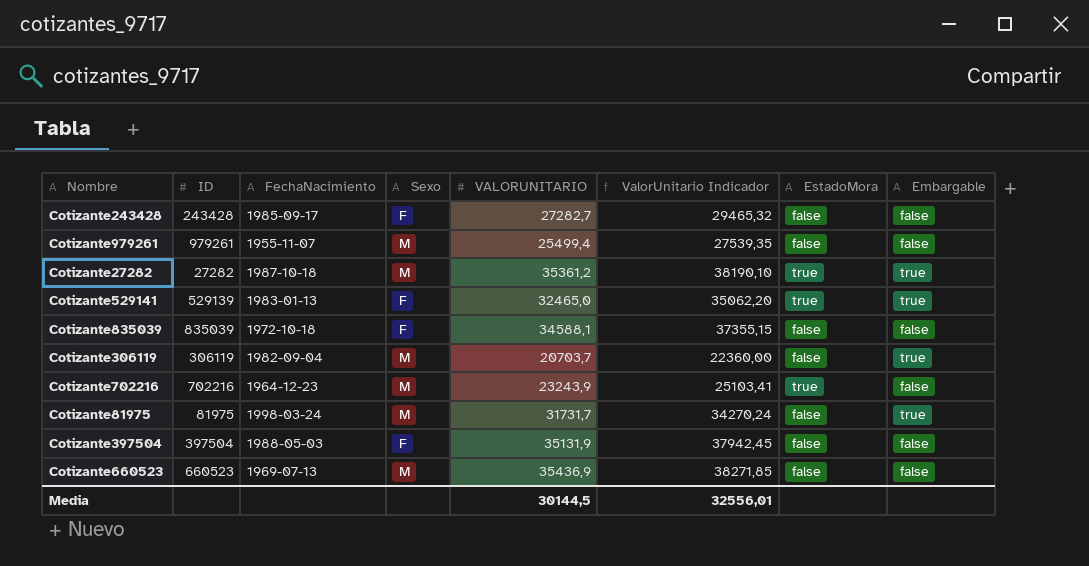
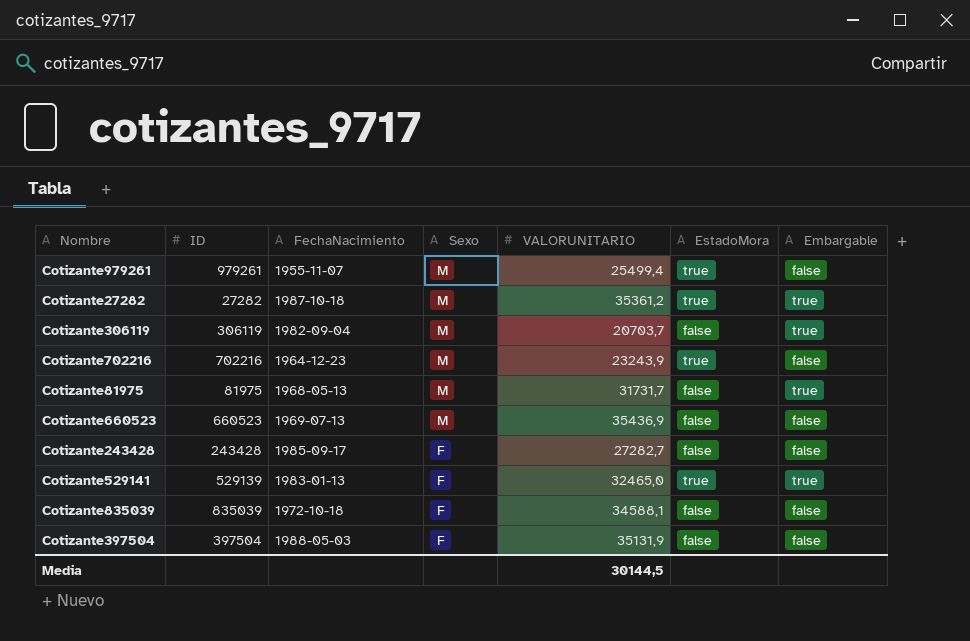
row order: none -> Sexo descending
column ValorUnitario Indicador | formula: [VALORUNITARIO] * 1,08 -> none
Cotizante979261 | EstadoMora: false -> true
Cotizante81975 | FechaNacimiento: 1998-03-24 -> 1968-05-13

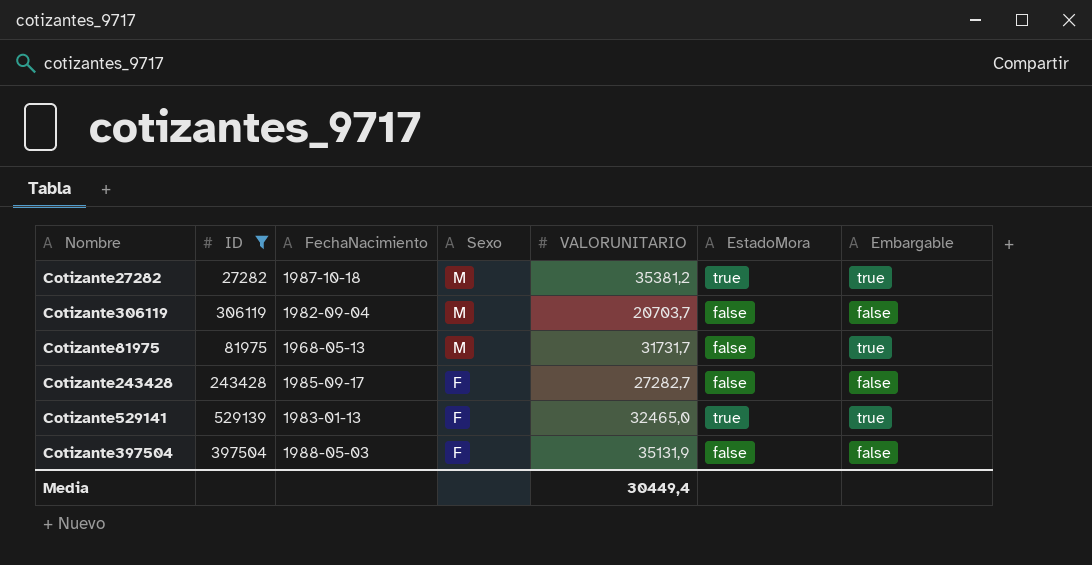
filter: none -> ID <= 529139
Cotizante27282 | VALORUNITARIO: 35361,2 -> 35381,2
Cotizante306119 | Embargable: true -> false
Media | VALORUNITARIO: 30144,5 -> 30449,4

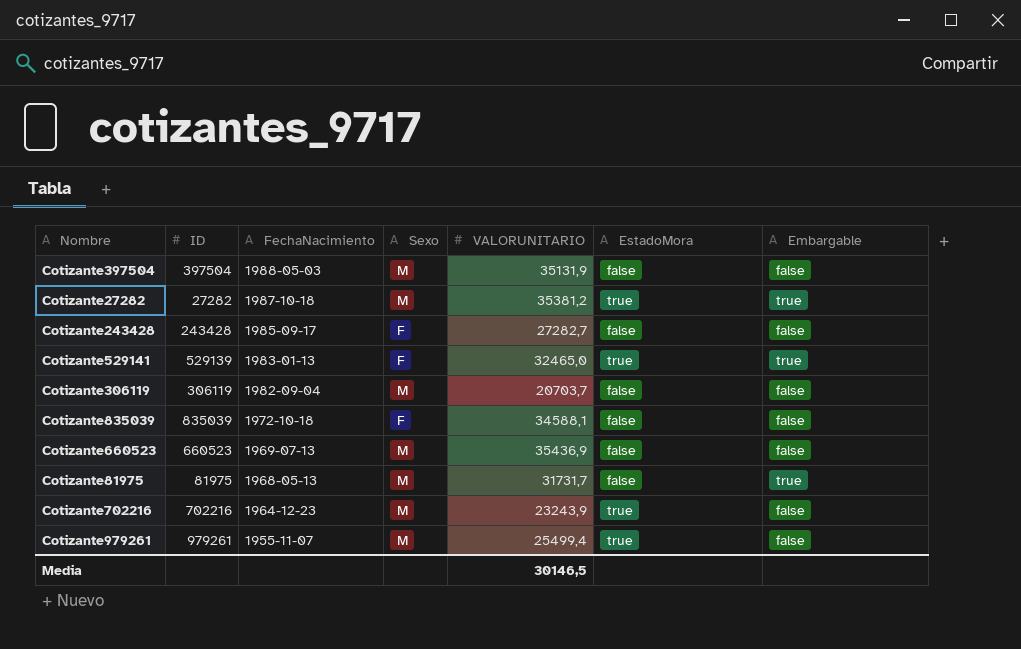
filter: ID <= 529139 -> none
row order: Sexo descending -> FechaNacimiento descending
Cotizante397504 | Sexo: F -> M
Media | VALORUNITARIO: 30449,4 -> 30146,5

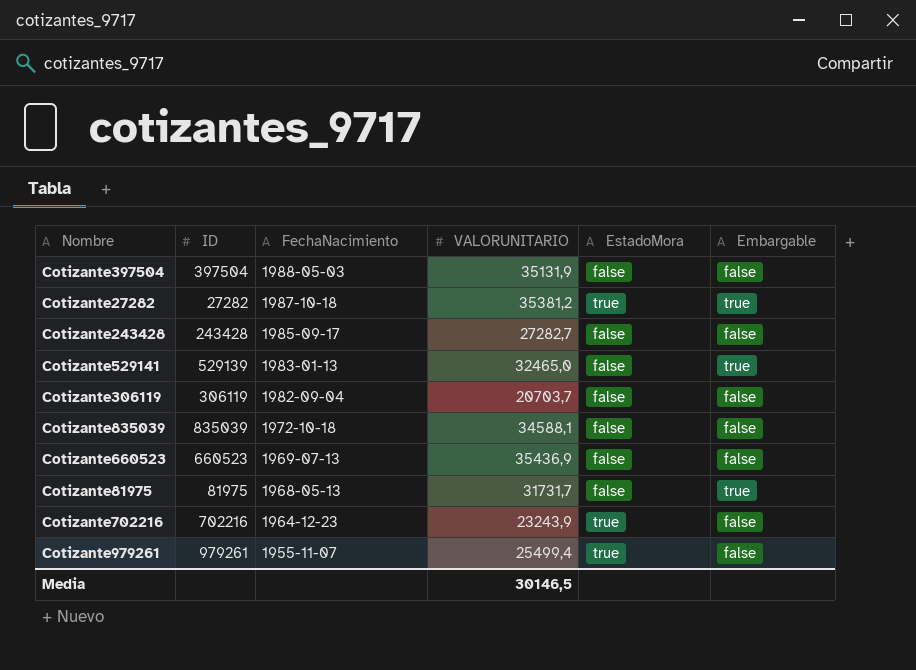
column Sexo | position: 4 -> none
Cotizante529141 | EstadoMora: true -> false

